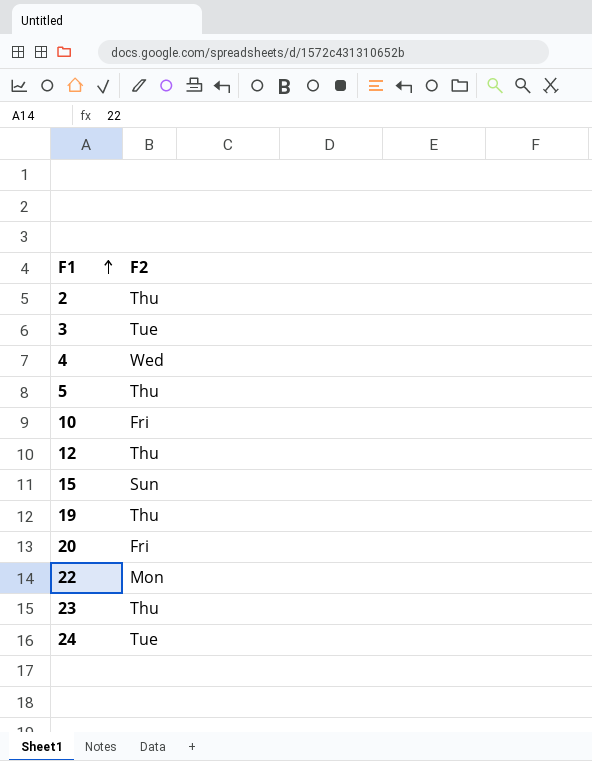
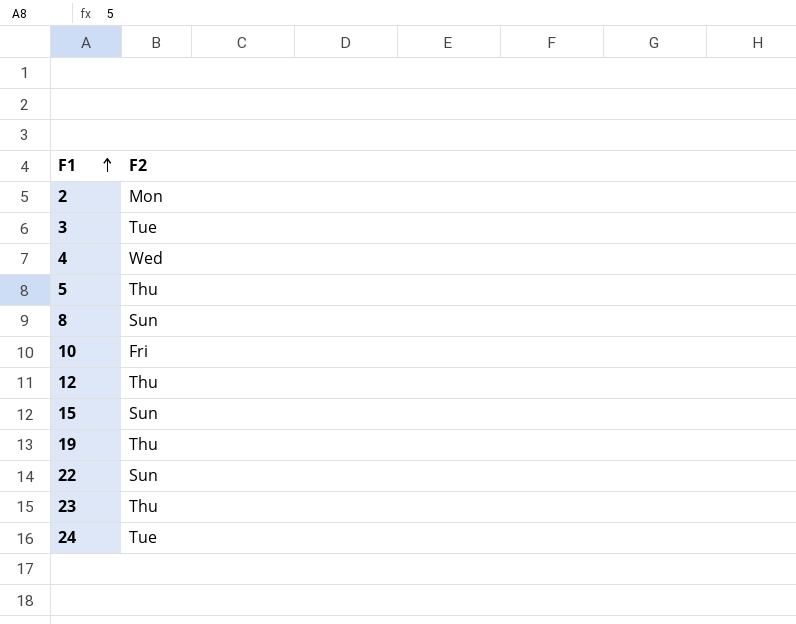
row 20: Fri -> none
2 | F2: Thu -> Mon
row 8: none -> Sun
22 | F2: Mon -> Sun

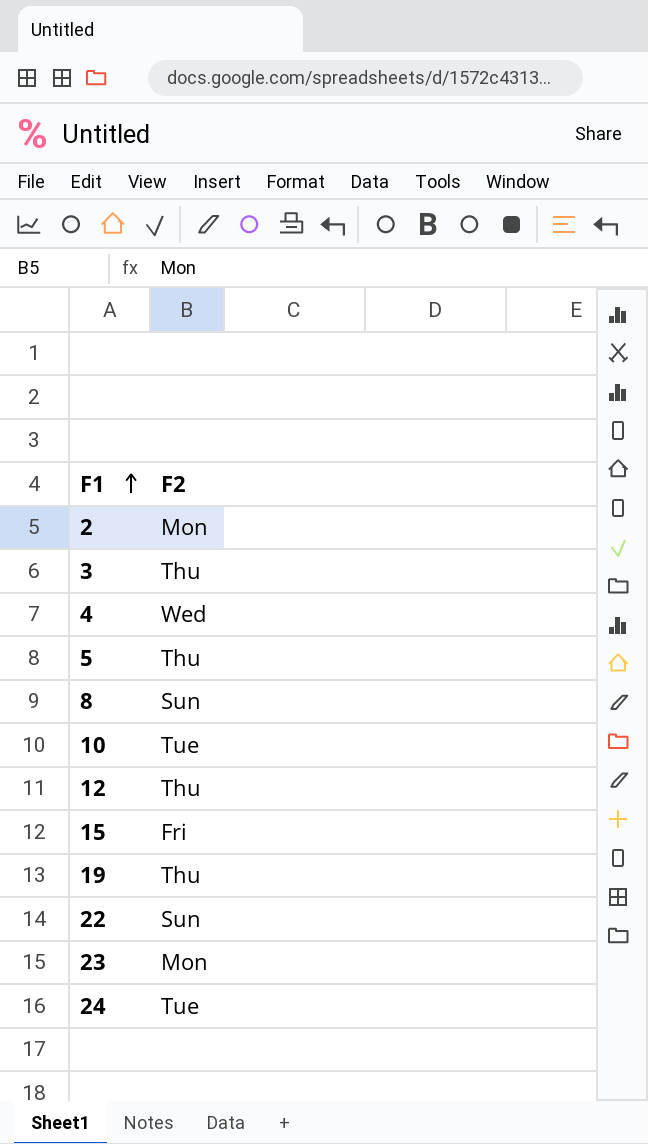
3 | F2: Tue -> Thu
10 | F2: Fri -> Tue
15 | F2: Sun -> Fri
23 | F2: Thu -> Mon

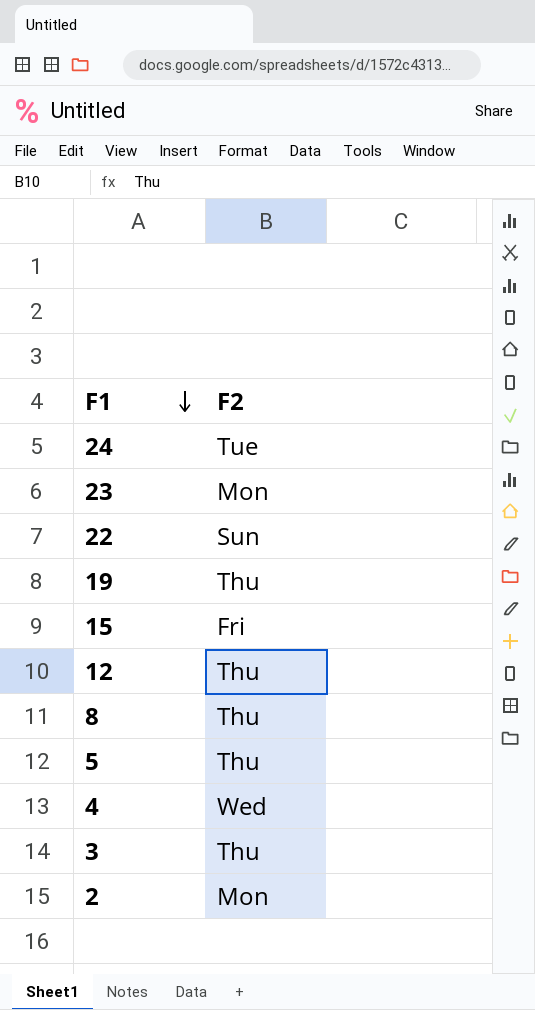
row order: F1 ascending -> F1 descending
row 10: Tue -> none
8 | F2: Sun -> Thu

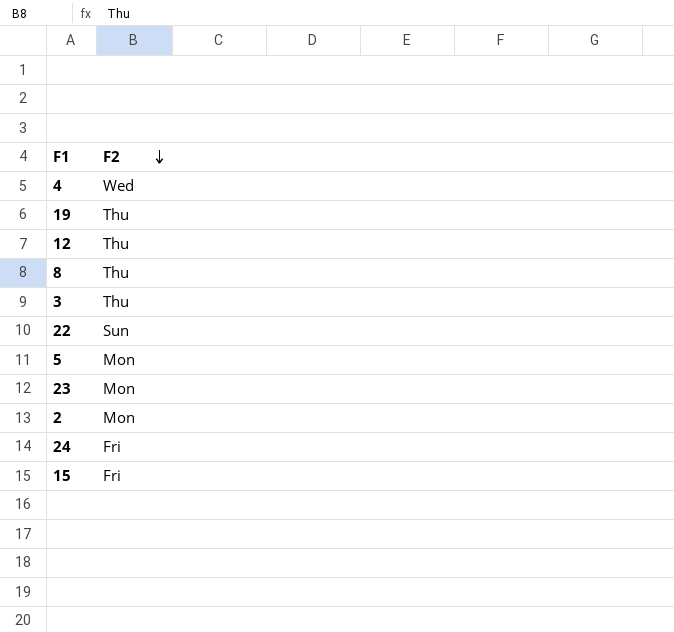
row order: F1 descending -> F2 descending
5 | F2: Thu -> Mon
24 | F2: Tue -> Fri

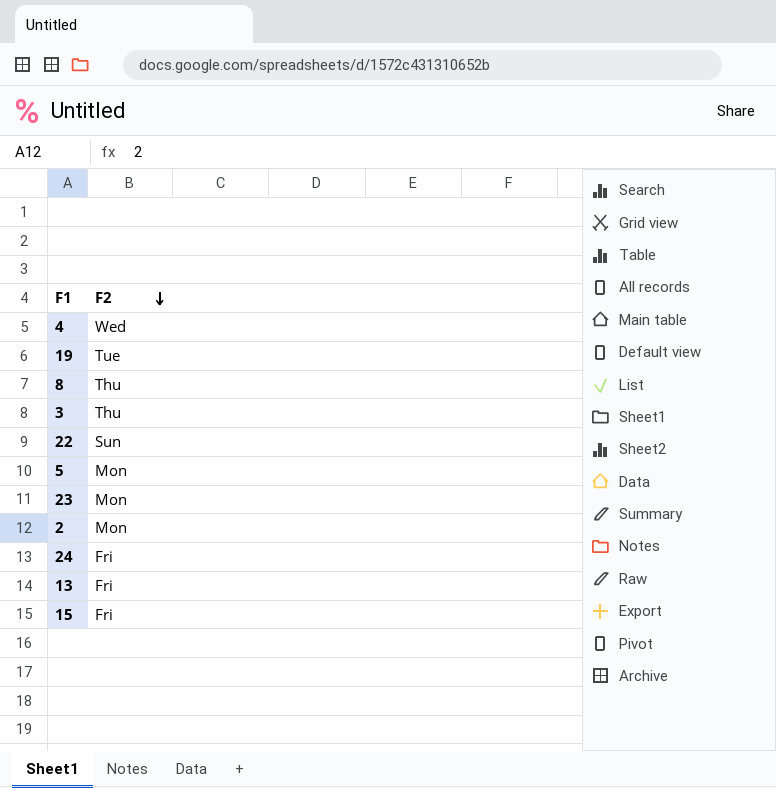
row 12: Thu -> none
19 | F2: Thu -> Tue
row 13: none -> Fri

